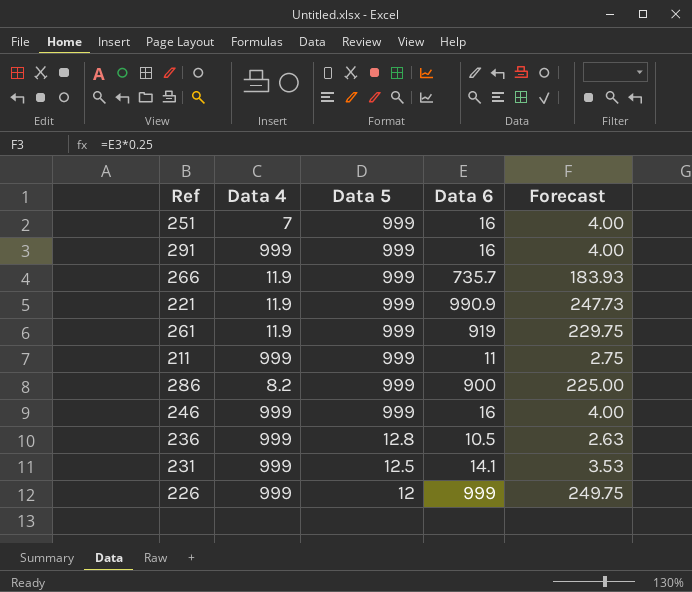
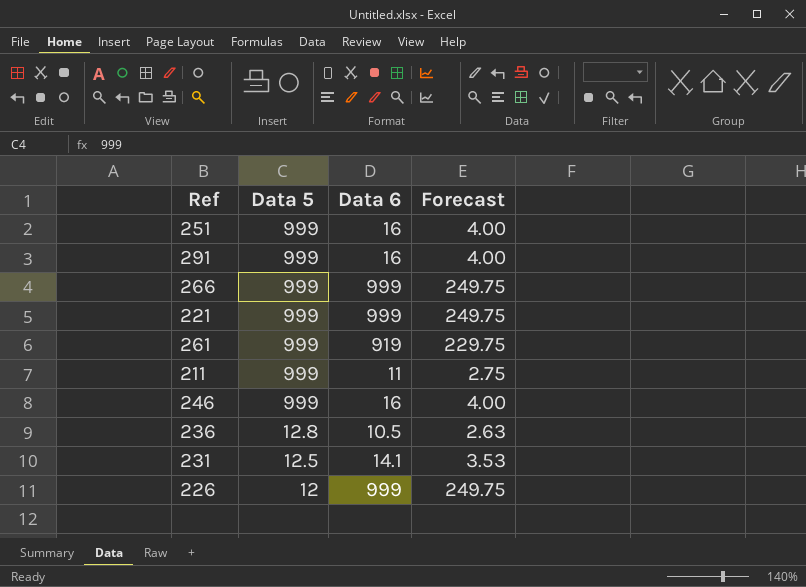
column Data 4 | position: 2 -> none
row 286: 8.2 | 999 | 900 | 225.00 -> none
266 | Data 6: 735.7 -> 999
266 | Forecast: 183.93 -> 249.75
221 | Data 6: 990.9 -> 999
221 | Forecast: 247.73 -> 249.75

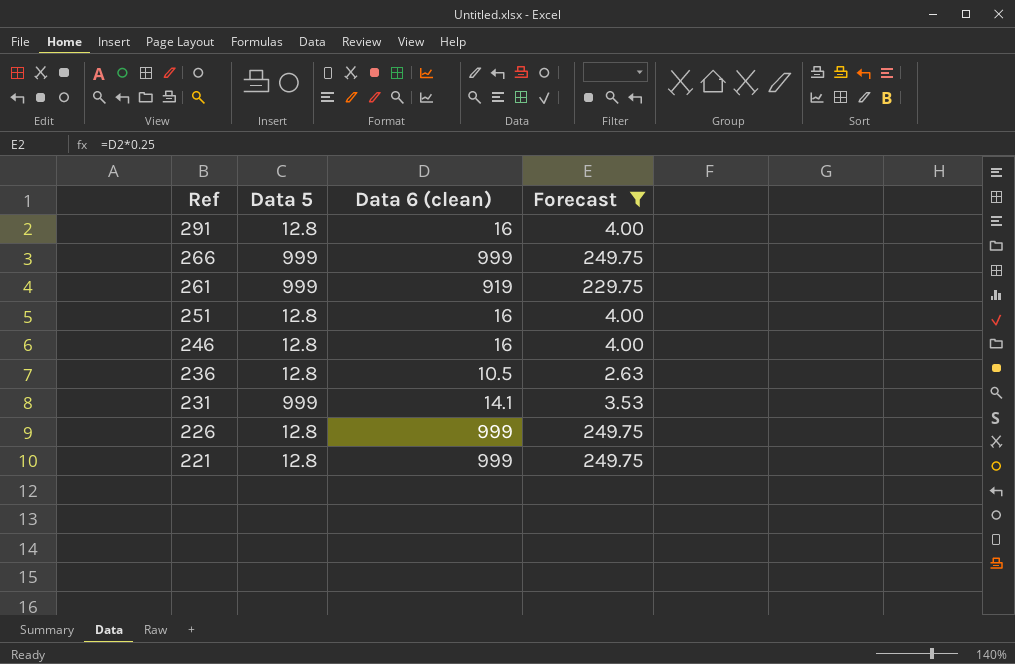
filter: none -> Forecast != 2.75
row order: Data 5 descending -> Ref descending
column name: Data 6 -> Data 6 (clean)
291 | Data 5: 999 -> 12.8
251 | Data 5: 999 -> 12.8
246 | Data 5: 999 -> 12.8
231 | Data 5: 12.5 -> 999
226 | Data 5: 12 -> 12.8
221 | Data 5: 999 -> 12.8

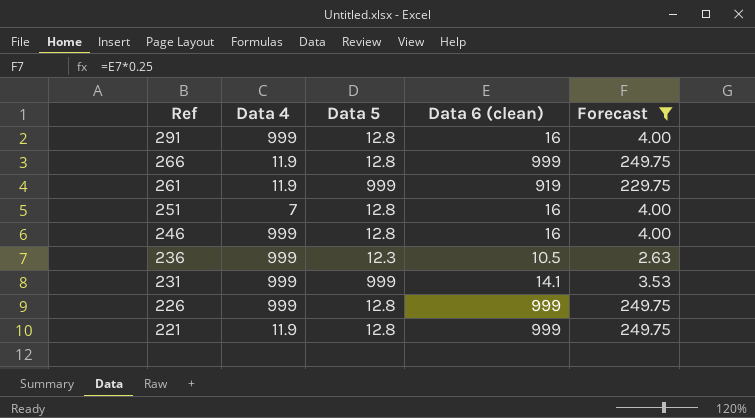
column Data 4 | position: none -> 2
266 | Data 5: 999 -> 12.8
236 | Data 5: 12.8 -> 12.3

